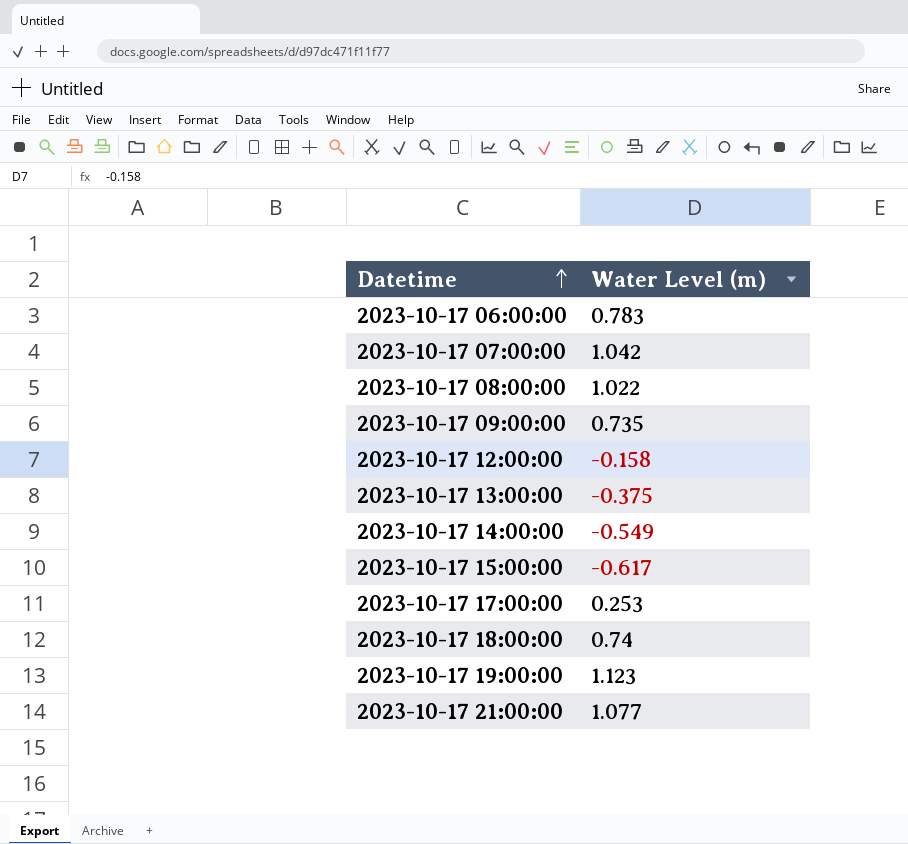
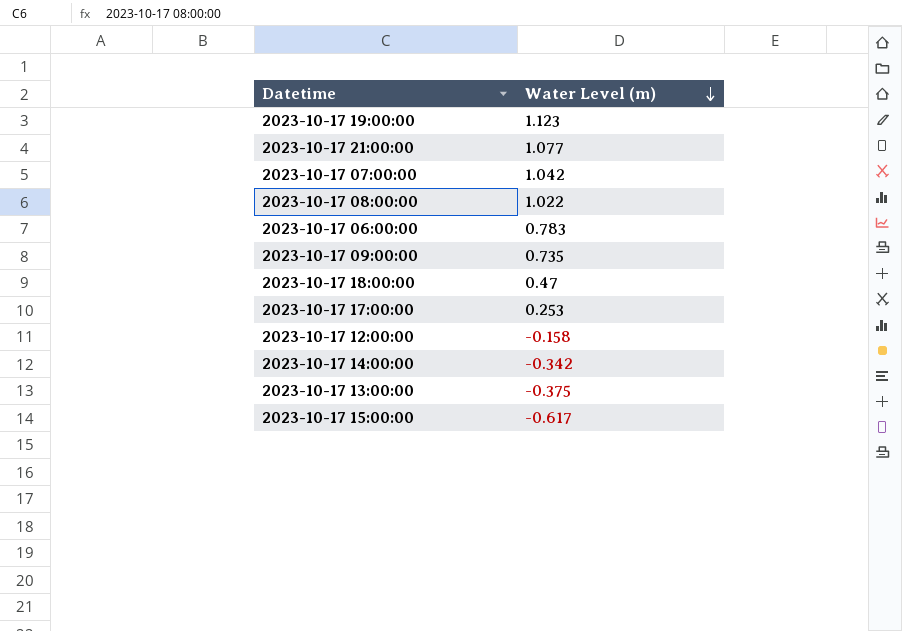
row order: Datetime ascending -> Water Level (m) descending
2023-10-17 18:00:00 | Water Level (m): 0.74 -> 0.47
2023-10-17 14:00:00 | Water Level (m): -0.549 -> -0.342

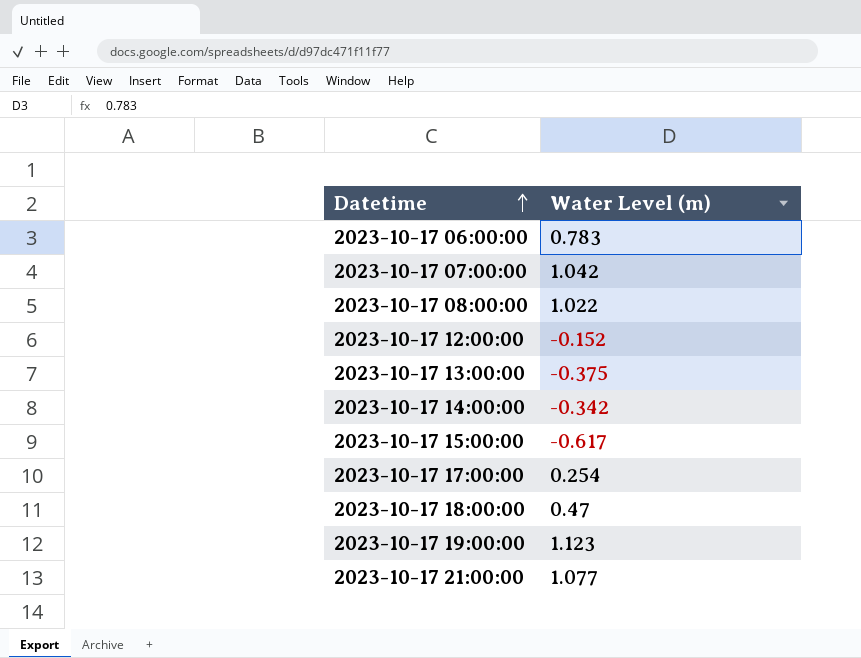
row order: Water Level (m) descending -> Datetime ascending
row 2023-10-17 09:00:00: 0.735 -> none
2023-10-17 12:00:00 | Water Level (m): -0.158 -> -0.152
2023-10-17 17:00:00 | Water Level (m): 0.253 -> 0.254

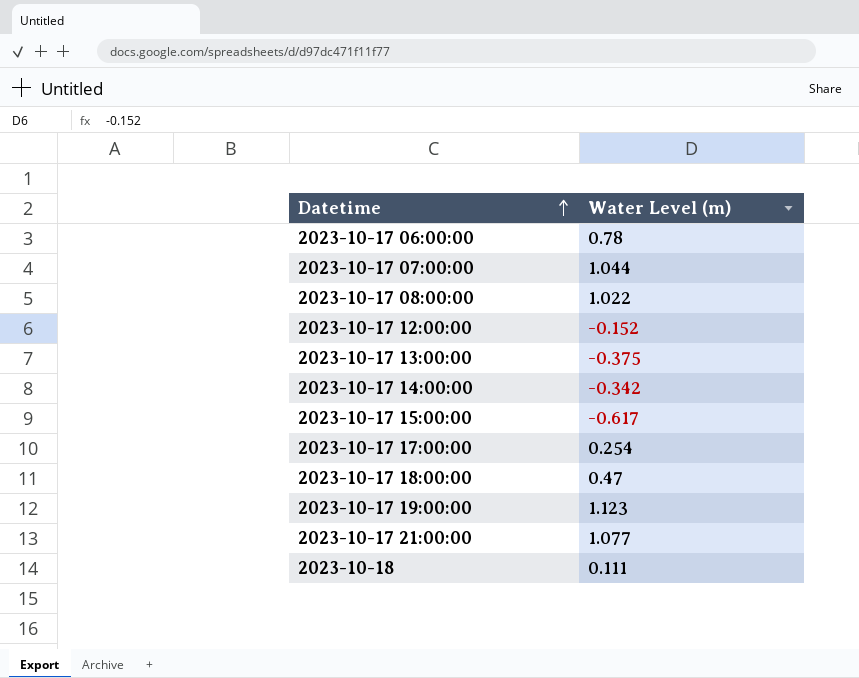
2023-10-17 06:00:00 | Water Level (m): 0.783 -> 0.78
2023-10-17 07:00:00 | Water Level (m): 1.042 -> 1.044
row 2023-10-18: none -> 0.111

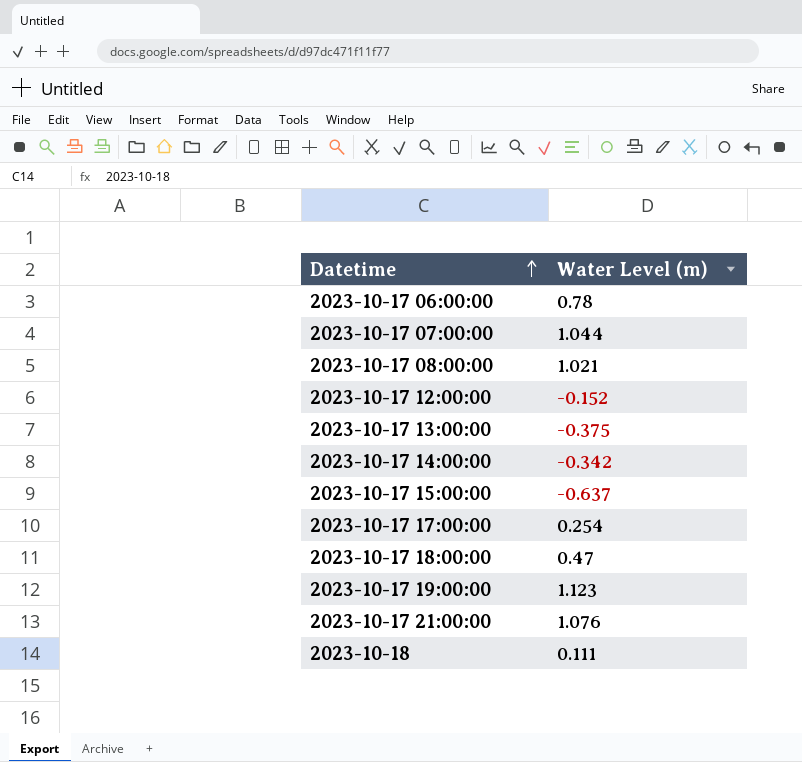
2023-10-17 08:00:00 | Water Level (m): 1.022 -> 1.021
2023-10-17 15:00:00 | Water Level (m): -0.617 -> -0.637
2023-10-17 21:00:00 | Water Level (m): 1.077 -> 1.076

